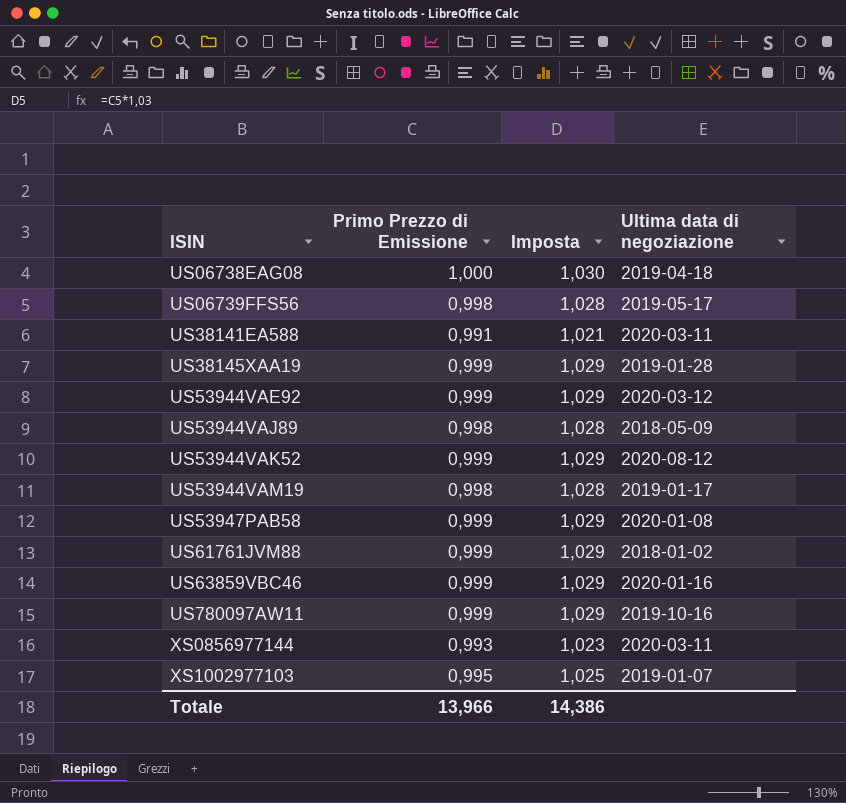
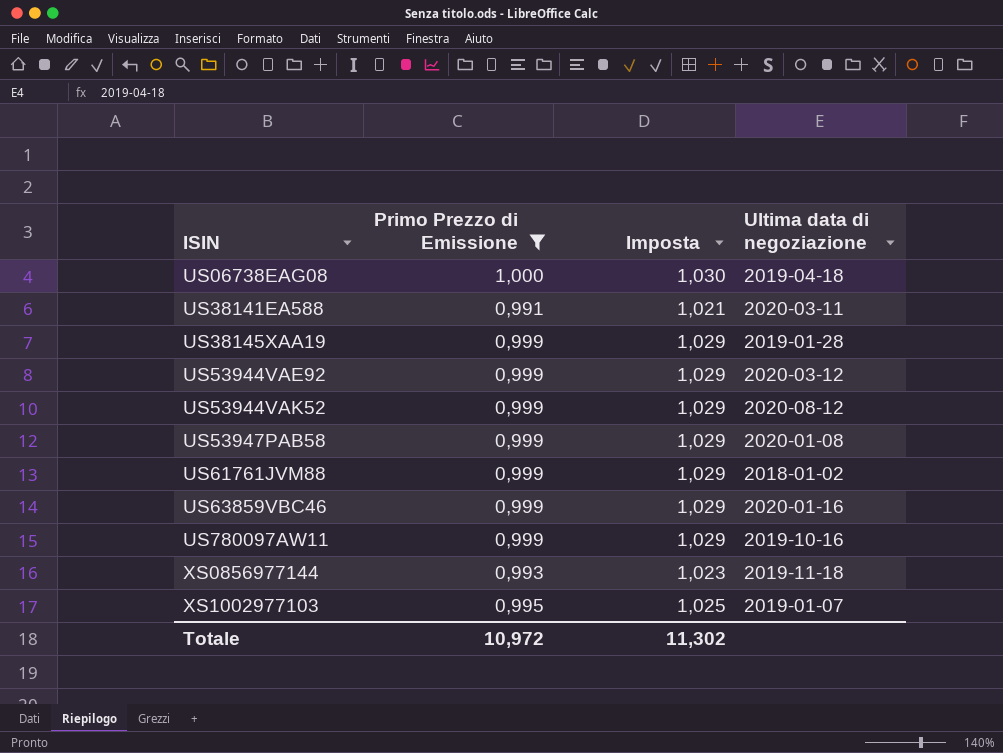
filter: none -> Primo Prezzo di Emissione != 0,998
XS0856977144 | Ultima data di negoziazione: 2020-03-11 -> 2019-11-18
Totale | Primo Prezzo di Emissione: 13,966 -> 10,972
Totale | Imposta: 14,386 -> 11,302

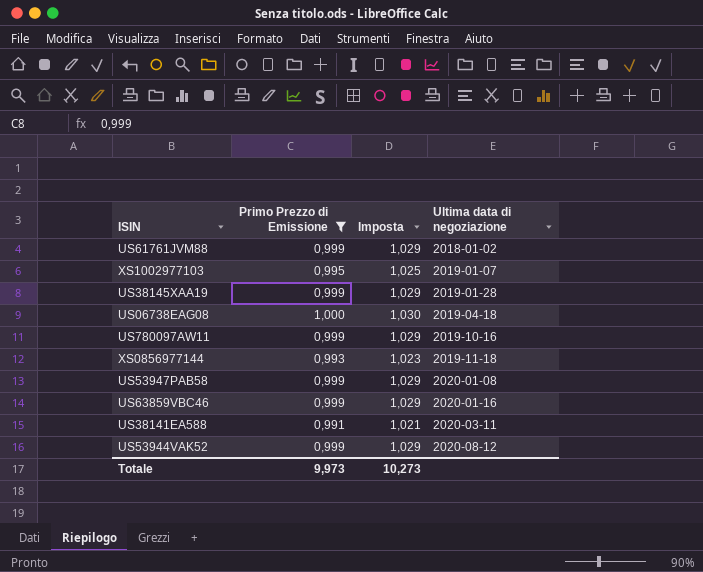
row order: ISIN ascending -> Ultima data di negoziazione ascending
row US53944VAE92: 0,999 | 1,029 | 2020-03-12 -> none
Totale | Primo Prezzo di Emissione: 10,972 -> 9,973
Totale | Imposta: 11,302 -> 10,273

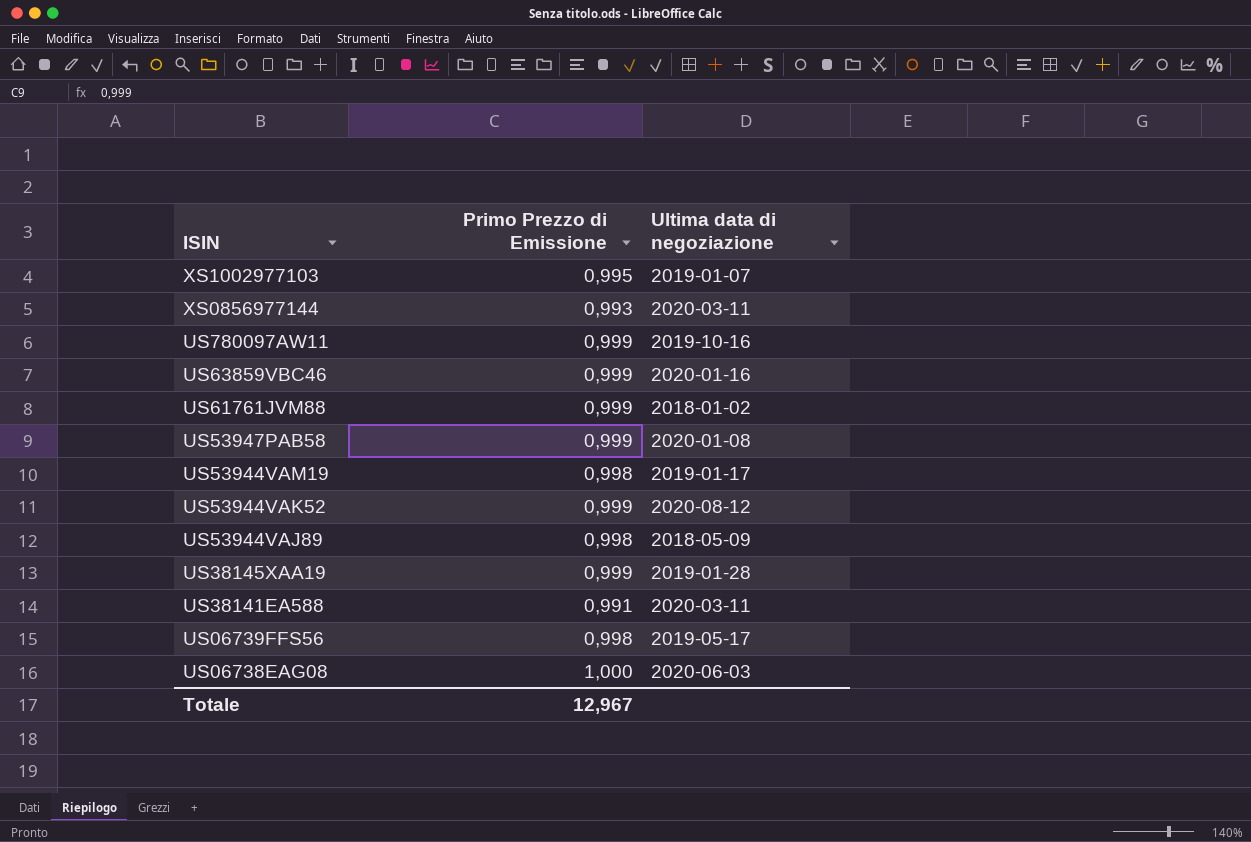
filter: Primo Prezzo di Emissione != 0,998 -> none
row order: Ultima data di negoziazione ascending -> ISIN descending
column Imposta | formula: [Primo Prezzo di Emissione] * 1,03 -> none
XS0856977144 | Ultima data di negoziazione: 2019-11-18 -> 2020-03-11
US06738EAG08 | Ultima data di negoziazione: 2019-04-18 -> 2020-06-03
Totale | Primo Prezzo di Emissione: 9,973 -> 12,967

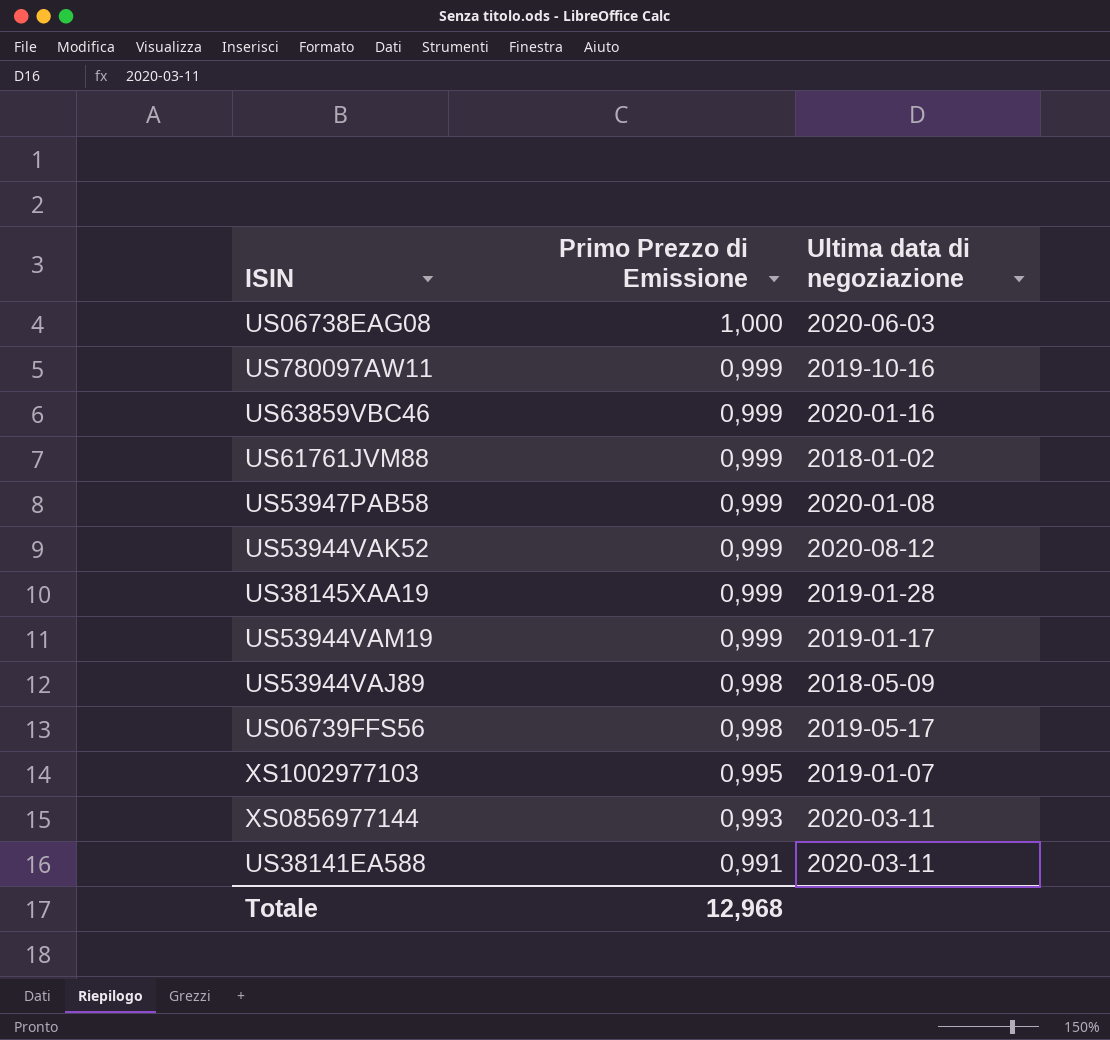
row order: ISIN descending -> Primo Prezzo di Emissione descending
US53944VAM19 | Primo Prezzo di Emissione: 0,998 -> 0,999
Totale | Primo Prezzo di Emissione: 12,967 -> 12,968

